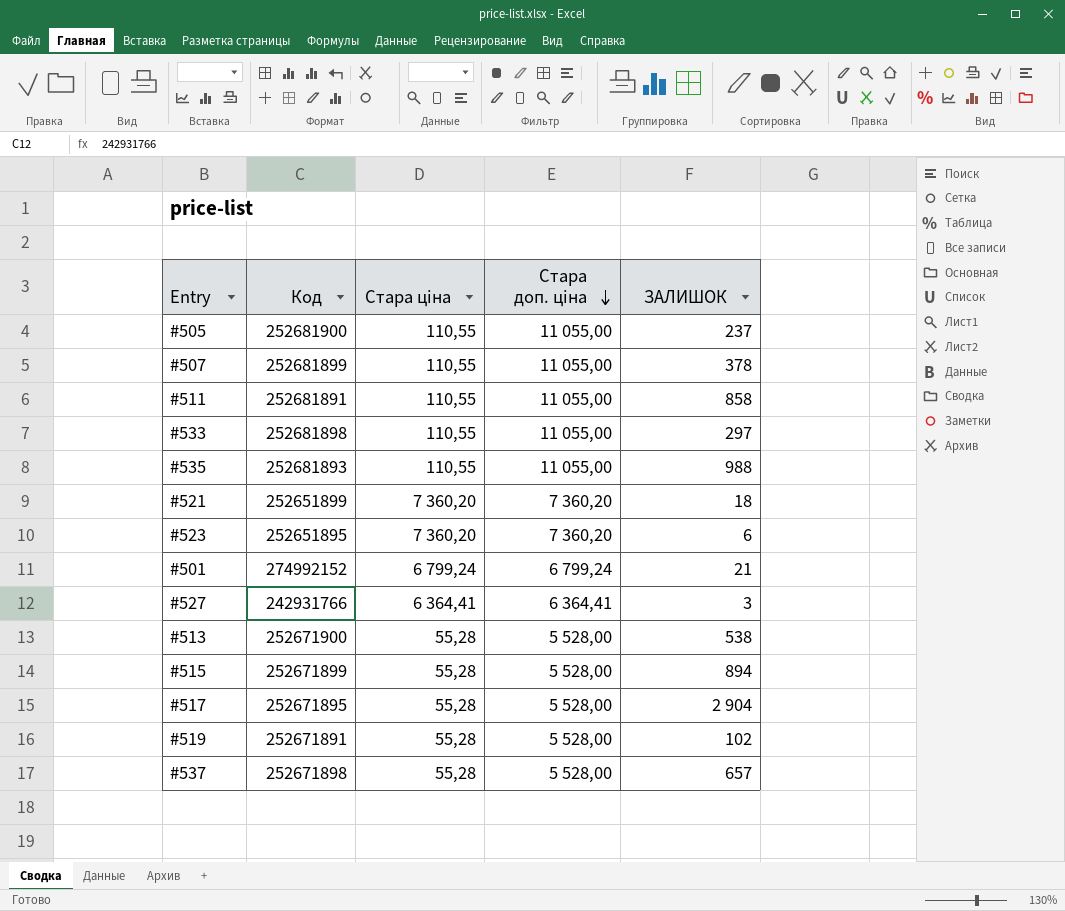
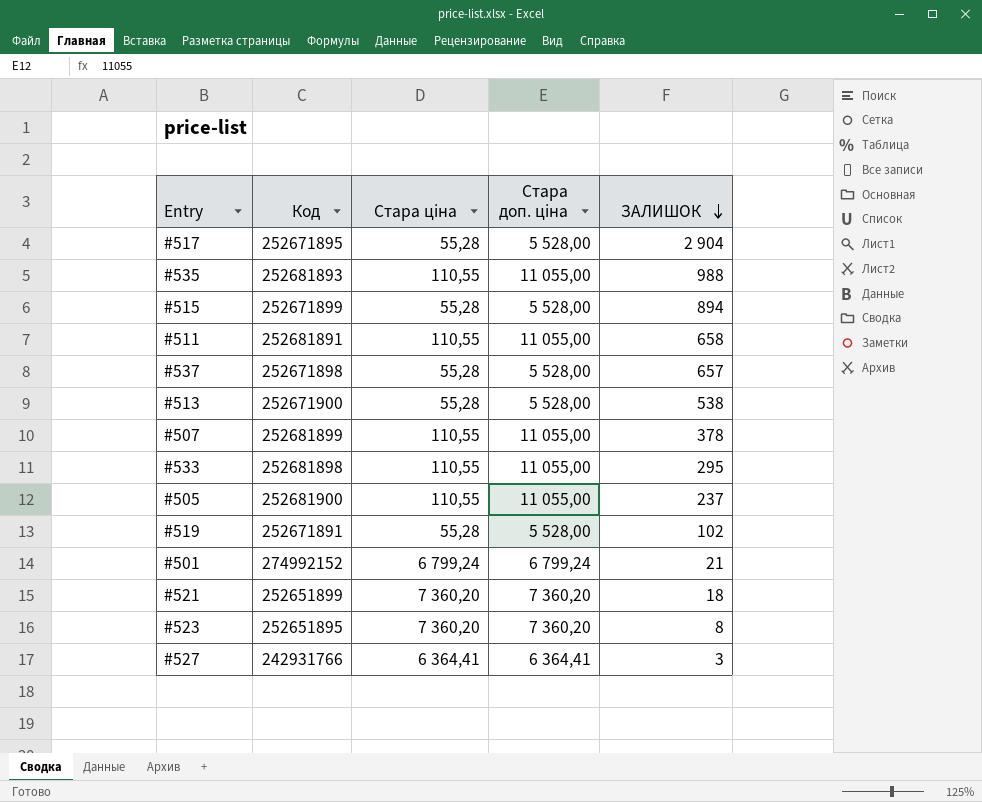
row order: Стара доп. ціна descending -> ЗАЛИШОК descending
#511 | ЗАЛИШОК: 858 -> 658
#533 | ЗАЛИШОК: 297 -> 295
#523 | ЗАЛИШОК: 6 -> 8

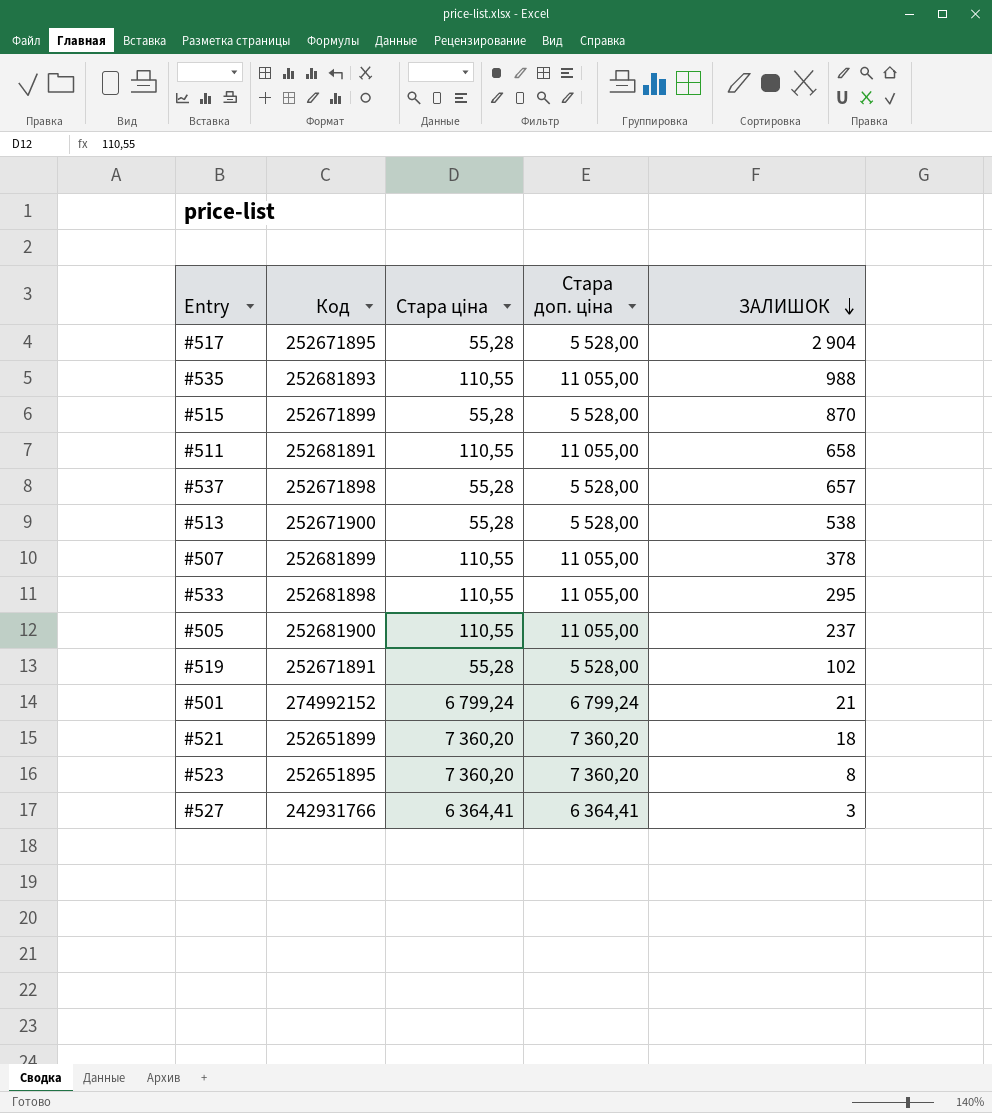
#515 | ЗАЛИШОК: 894 -> 870

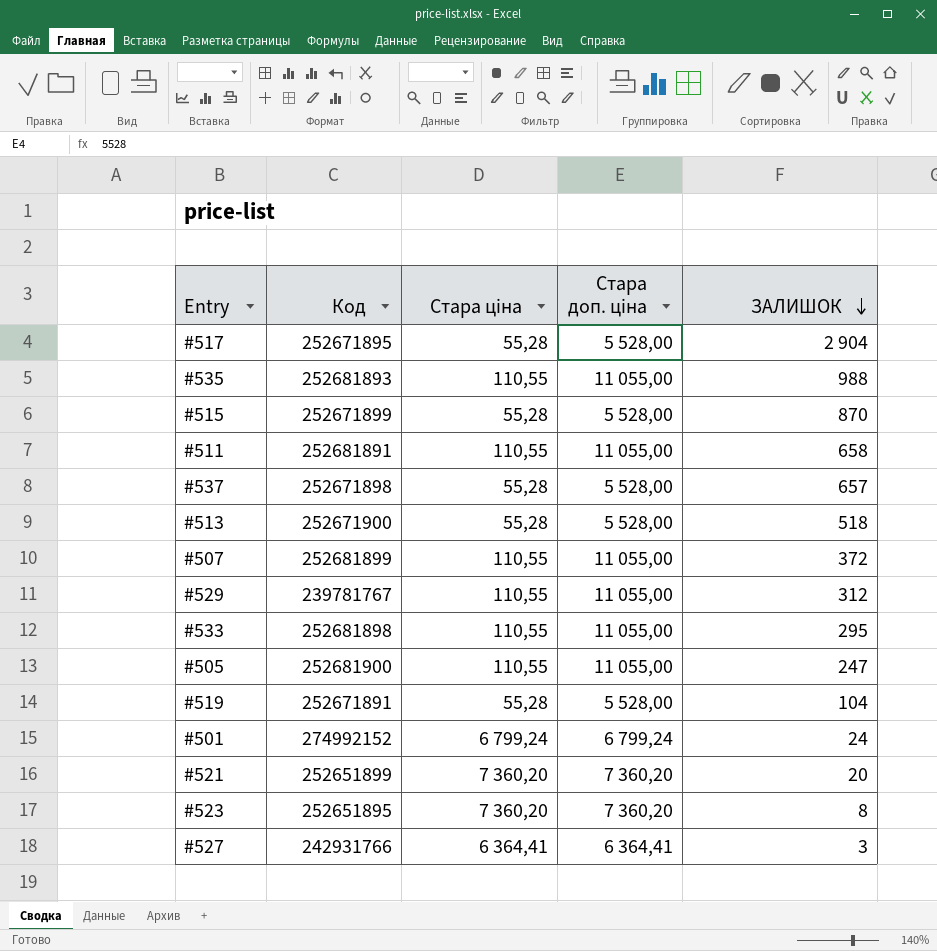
#513 | ЗАЛИШОК: 538 -> 518
#507 | ЗАЛИШОК: 378 -> 372
row #529: none -> 239781767 | 110,55 | 11 055,00 | 312
#505 | ЗАЛИШОК: 237 -> 247
#519 | ЗАЛИШОК: 102 -> 104
#501 | ЗАЛИШОК: 21 -> 24
#521 | ЗАЛИШОК: 18 -> 20

